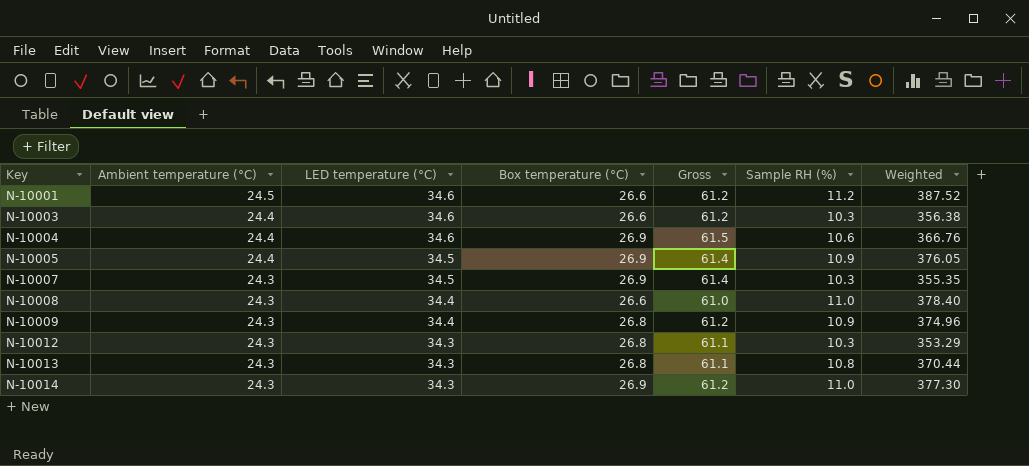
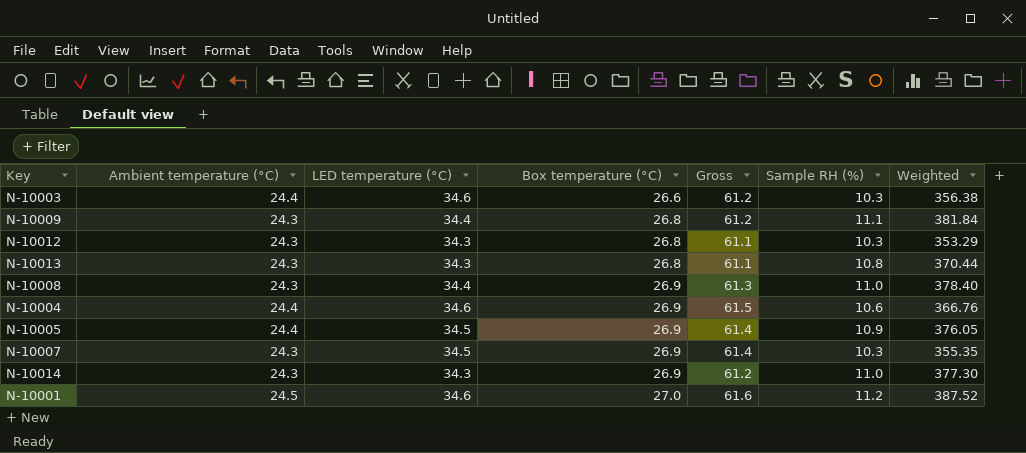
row order: Key ascending -> Box temperature (°C) ascending
N-10009 | Sample RH (%): 10.9 -> 11.1
N-10009 | Weighted: 374.96 -> 381.84
N-10008 | Box temperature (°C): 26.6 -> 26.9
N-10008 | Gross: 61.0 -> 61.3
N-10001 | Box temperature (°C): 26.6 -> 27.0
N-10001 | Gross: 61.2 -> 61.6

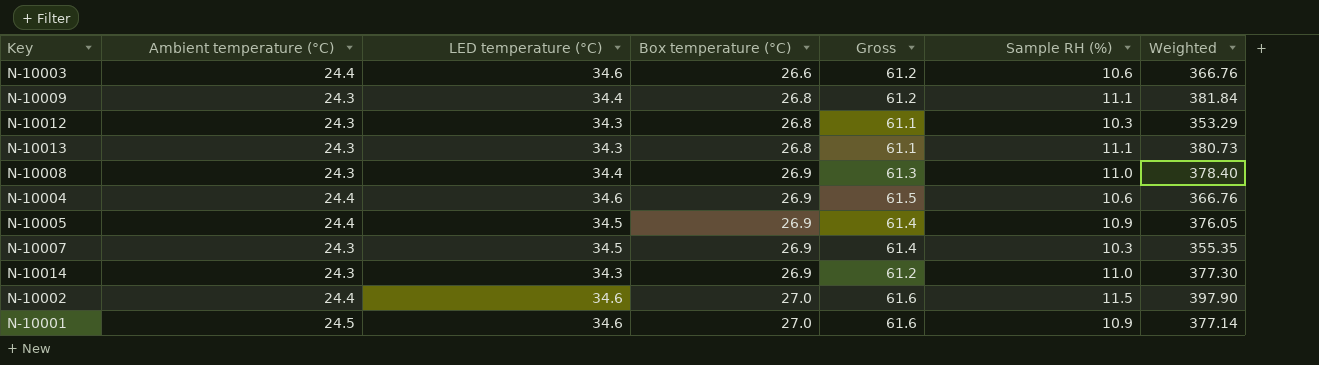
N-10003 | Sample RH (%): 10.3 -> 10.6
N-10003 | Weighted: 356.38 -> 366.76
N-10013 | Sample RH (%): 10.8 -> 11.1
N-10013 | Weighted: 370.44 -> 380.73
row N-10002: none -> 24.4 | 34.6 | 27.0 | 61.6 | 11.5 | 397.90
N-10001 | Sample RH (%): 11.2 -> 10.9
N-10001 | Weighted: 387.52 -> 377.14

